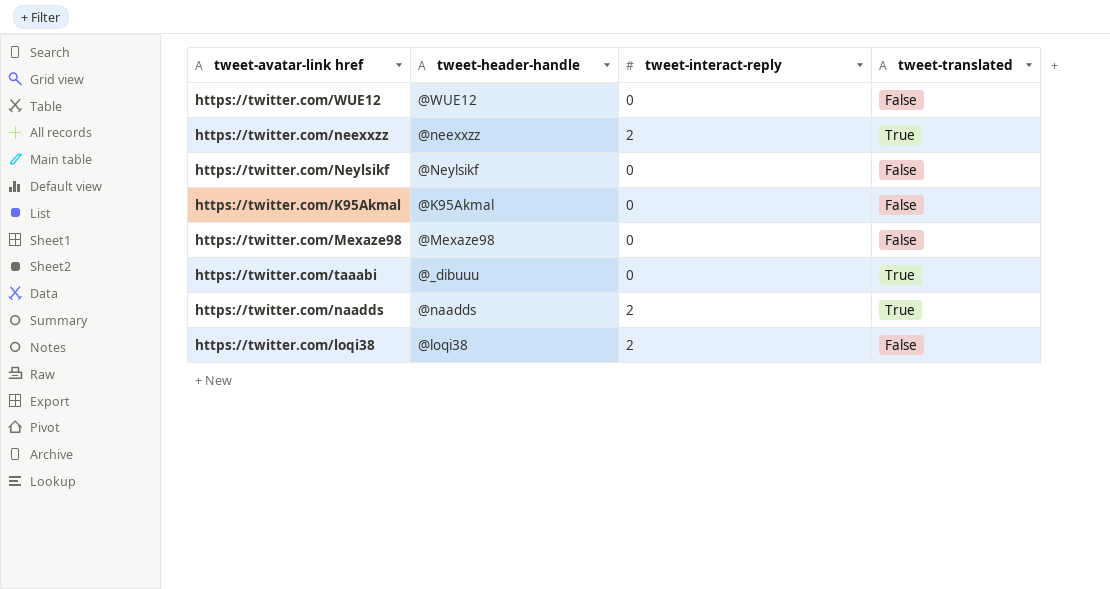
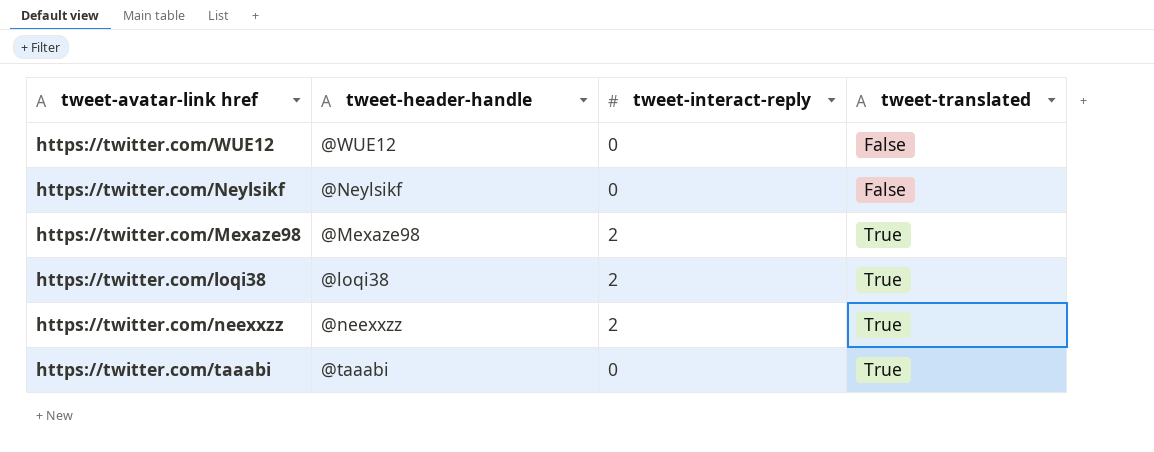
row order: none -> tweet-translated ascending
row https://twitter.com/K95Akmal: @K95Akmal | 0 | False -> none
row https://twitter.com/naadds: @naadds | 2 | True -> none
https://twitter.com/Mexaze98 | tweet-interact-reply: 0 -> 2
https://twitter.com/Mexaze98 | tweet-translated: False -> True
https://twitter.com/loqi38 | tweet-translated: False -> True
https://twitter.com/taaabi | tweet-header-handle: @_dibuuu -> @taaabi

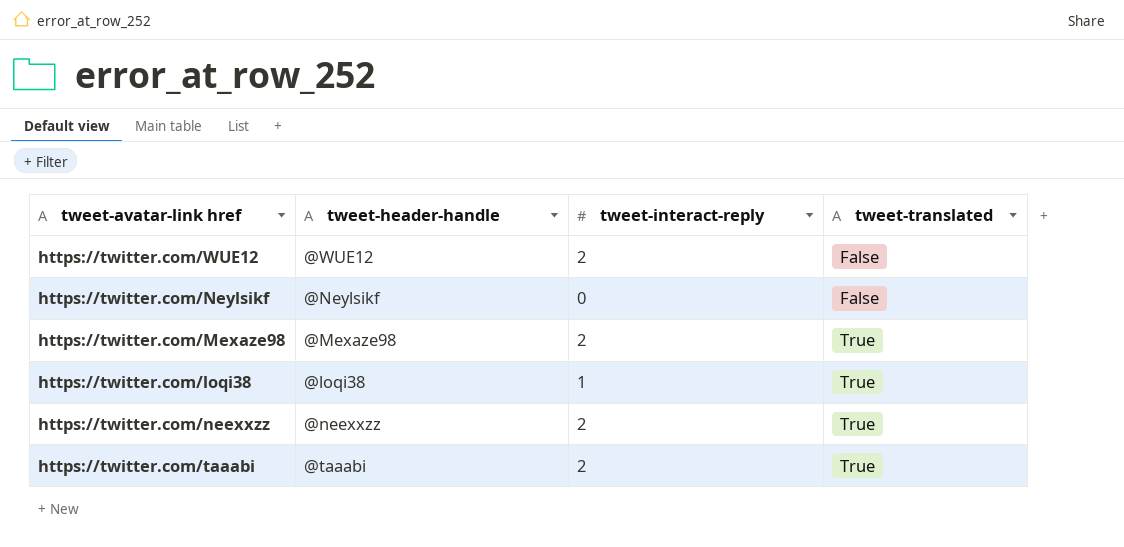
https://twitter.com/WUE12 | tweet-interact-reply: 0 -> 2
https://twitter.com/loqi38 | tweet-interact-reply: 2 -> 1
https://twitter.com/taaabi | tweet-interact-reply: 0 -> 2

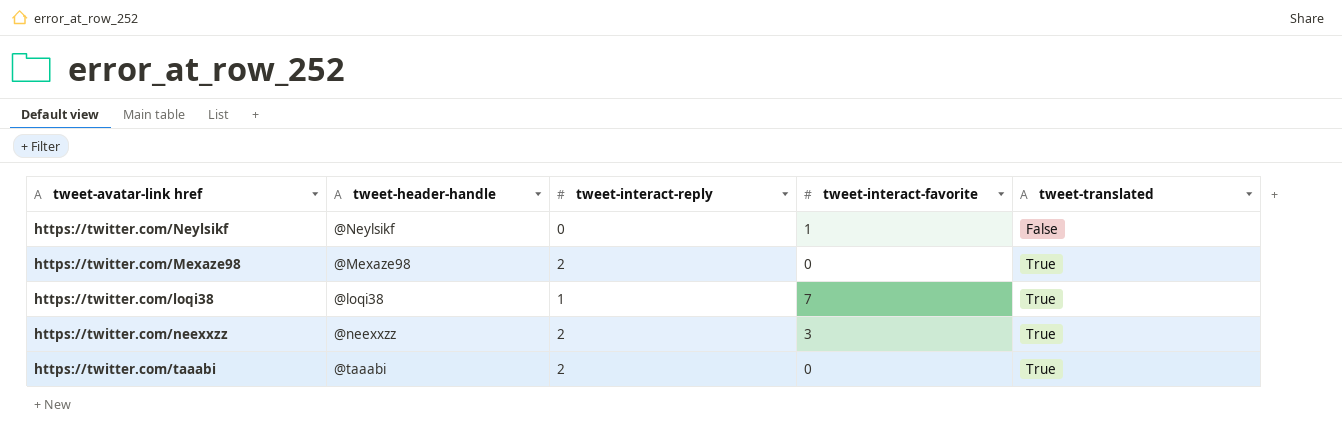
column tweet-interact-favorite | position: none -> 4
row https://twitter.com/WUE12: @WUE12 | 2 | False -> none

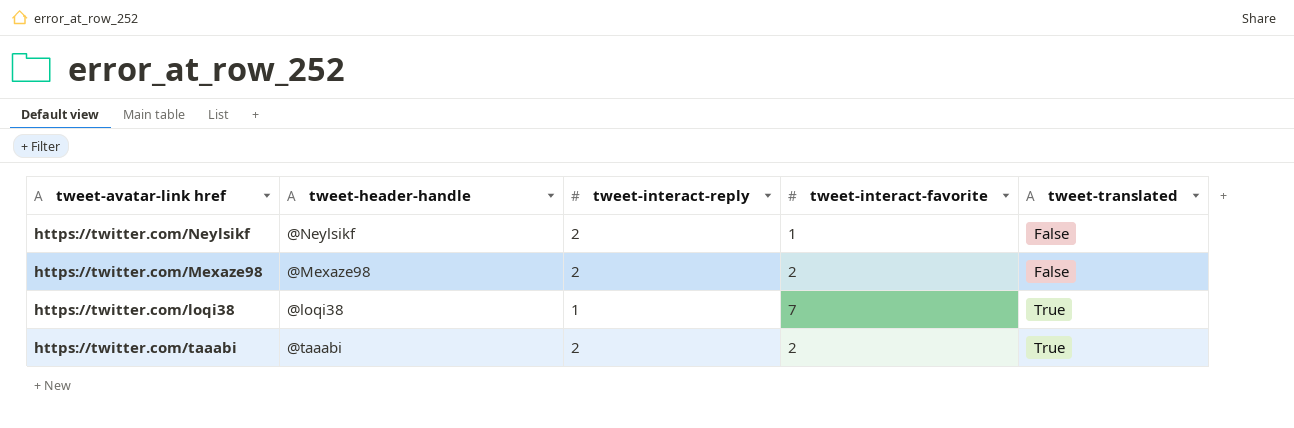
row https://twitter.com/neexxzz: @neexxzz | 2 | 3 | True -> none
https://twitter.com/Neylsikf | tweet-interact-reply: 0 -> 2
https://twitter.com/Mexaze98 | tweet-interact-favorite: 0 -> 2
https://twitter.com/Mexaze98 | tweet-translated: True -> False
https://twitter.com/taaabi | tweet-interact-favorite: 0 -> 2

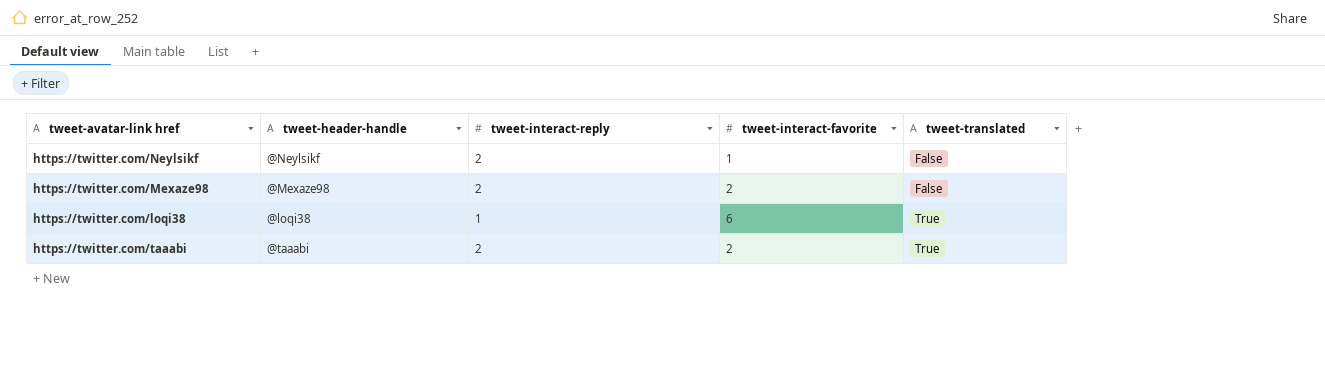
https://twitter.com/loqi38 | tweet-interact-favorite: 7 -> 6

